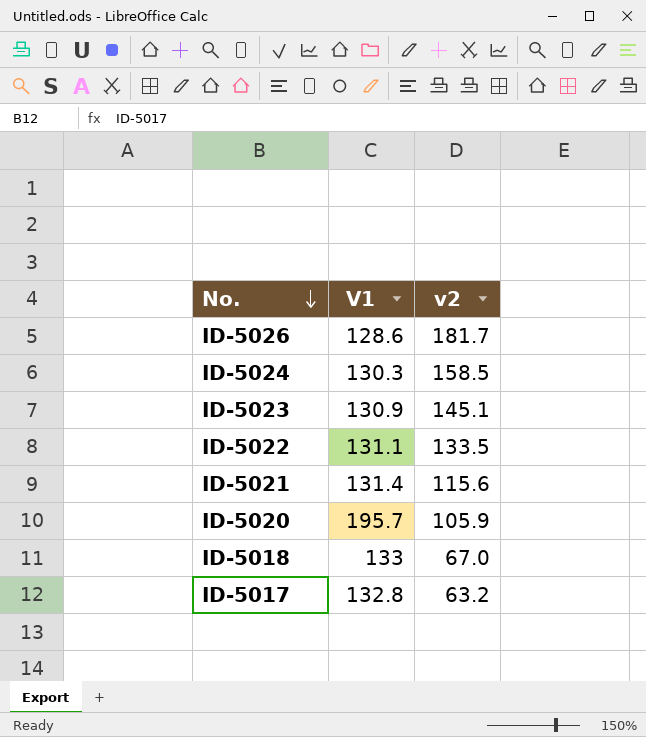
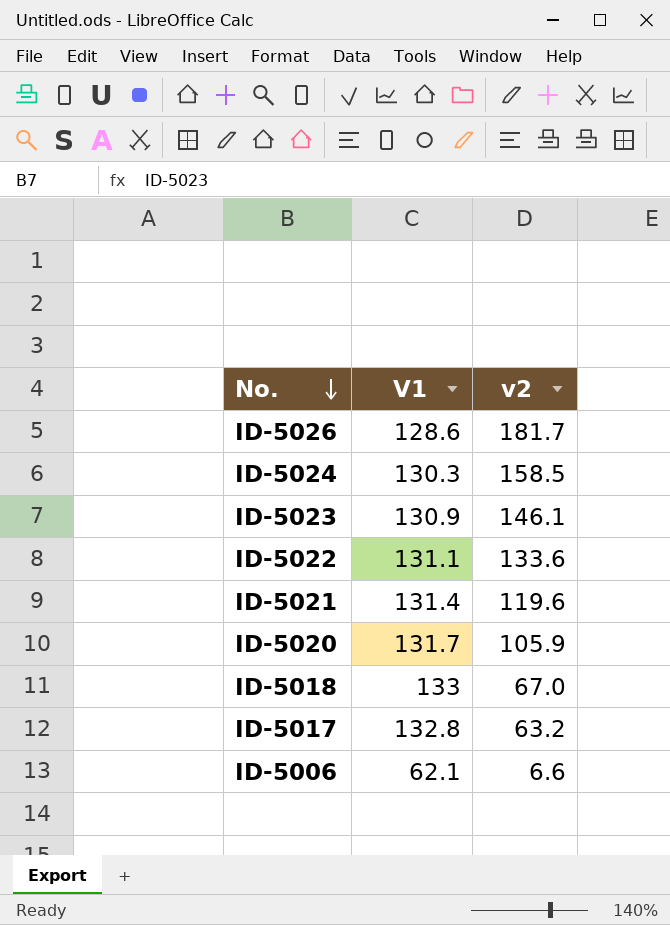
ID-5023 | v2: 145.1 -> 146.1
ID-5022 | v2: 133.5 -> 133.6
ID-5021 | v2: 115.6 -> 119.6
ID-5020 | V1: 195.7 -> 131.7
row ID-5006: none -> 62.1 | 6.6

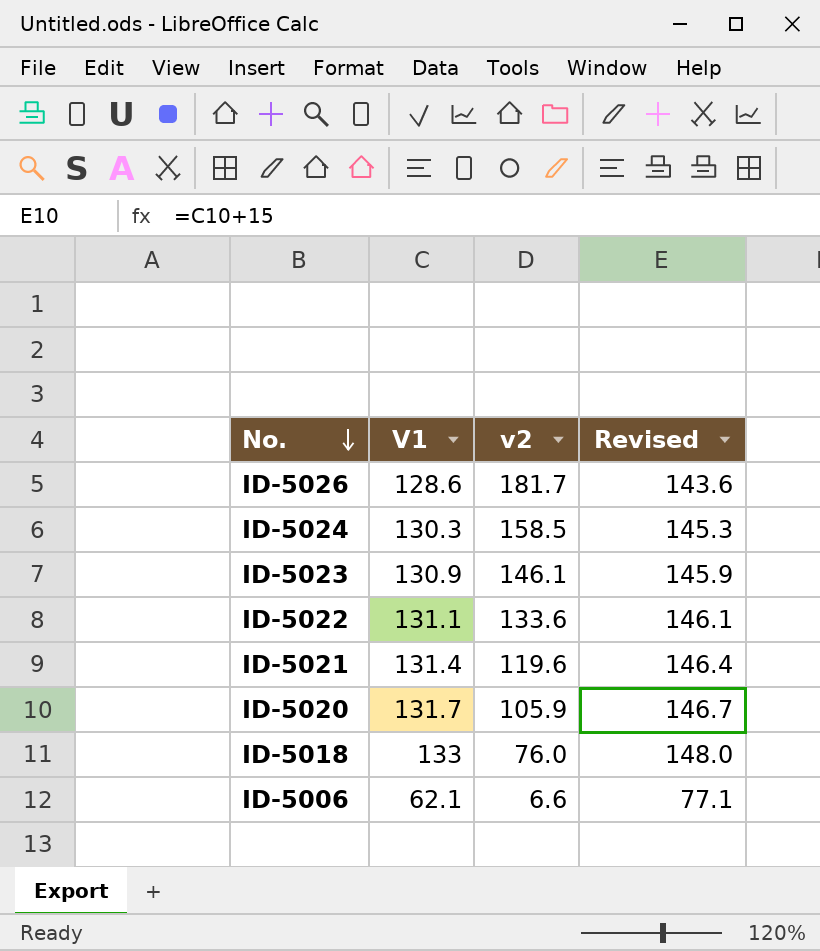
column Revised | formula: none -> [V1] + 15
row ID-5017: 132.8 | 63.2 -> none
ID-5018 | v2: 67.0 -> 76.0

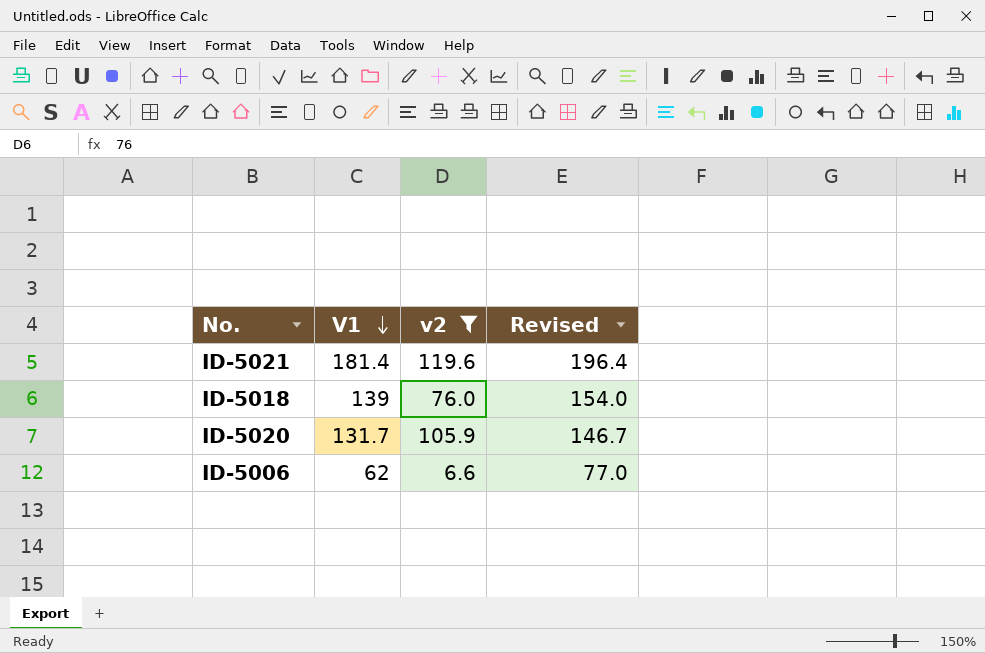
filter: none -> v2 <= 119.6
row order: No. descending -> V1 descending
ID-5021 | V1: 131.4 -> 181.4
ID-5021 | Revised: 146.4 -> 196.4
ID-5018 | V1: 133 -> 139
ID-5018 | Revised: 148.0 -> 154.0
ID-5006 | V1: 62.1 -> 62
ID-5006 | Revised: 77.1 -> 77.0

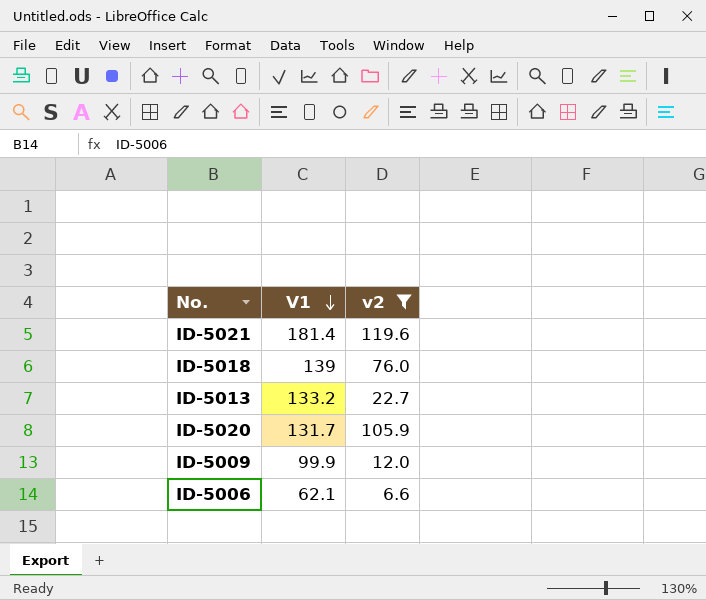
column Revised | formula: [V1] + 15 -> none
row ID-5013: none -> 133.2 | 22.7
row ID-5009: none -> 99.9 | 12.0
ID-5006 | V1: 62 -> 62.1

